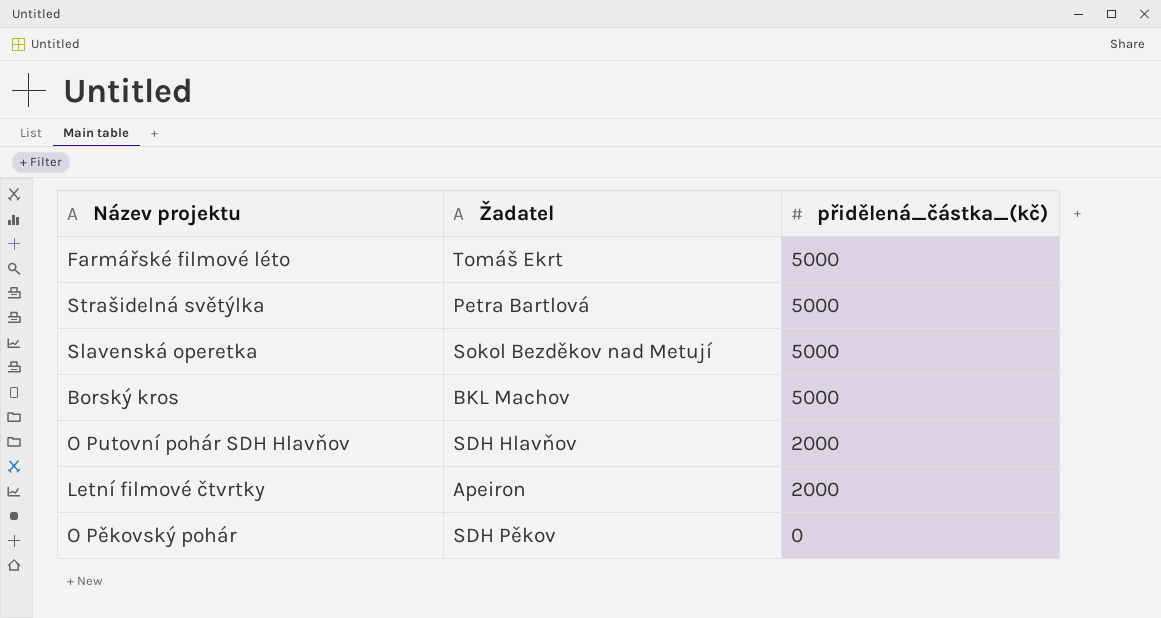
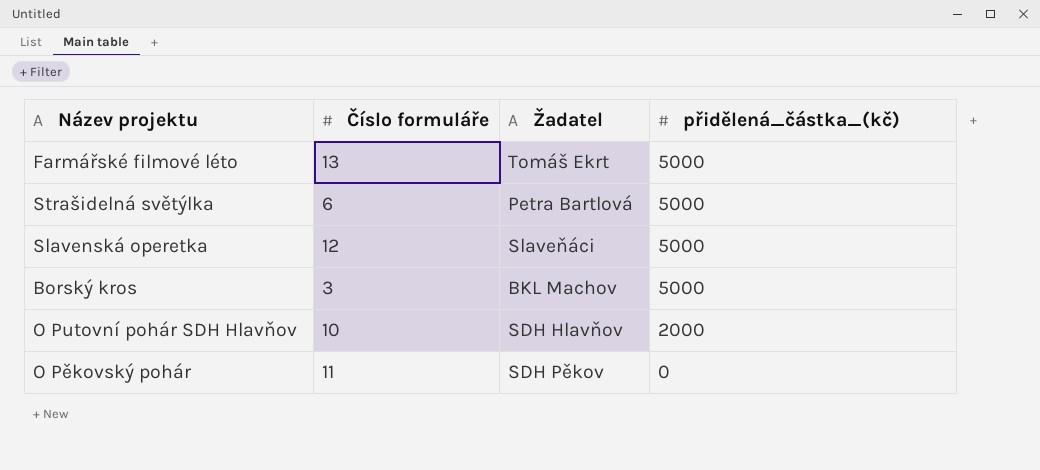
column Číslo formuláře | position: none -> 2
row Letní filmové čtvrtky: Apeiron | 2000 -> none
Slavenská operetka | Žadatel: Sokol Bezděkov nad Metují -> Slaveňáci

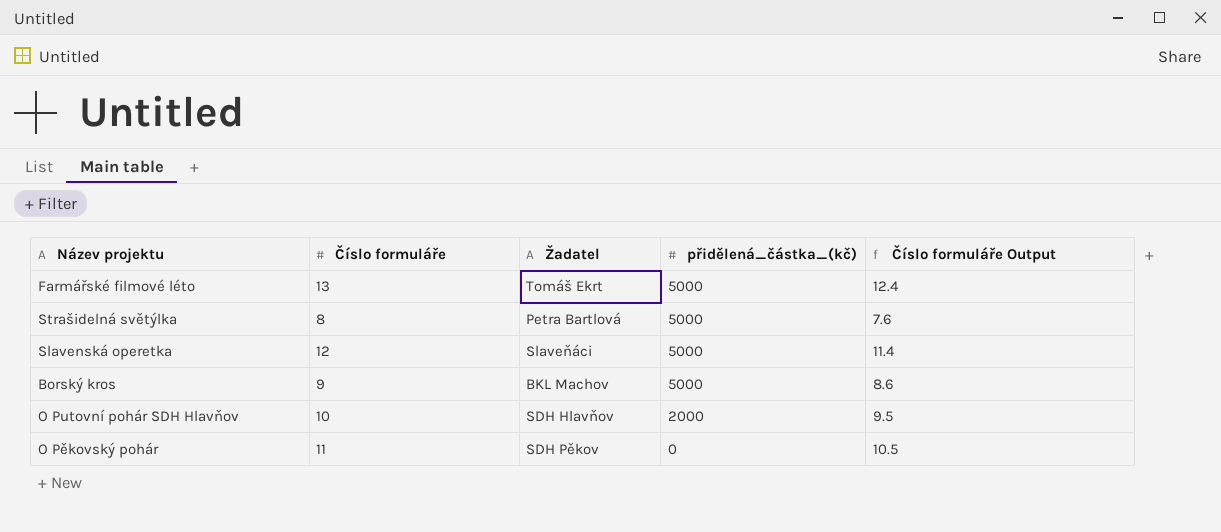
column Číslo formuláře Output | formula: none -> [Číslo formuláře] * 0.95
Strašidelná světýlka | Číslo formuláře: 6 -> 8
Borský kros | Číslo formuláře: 3 -> 9

